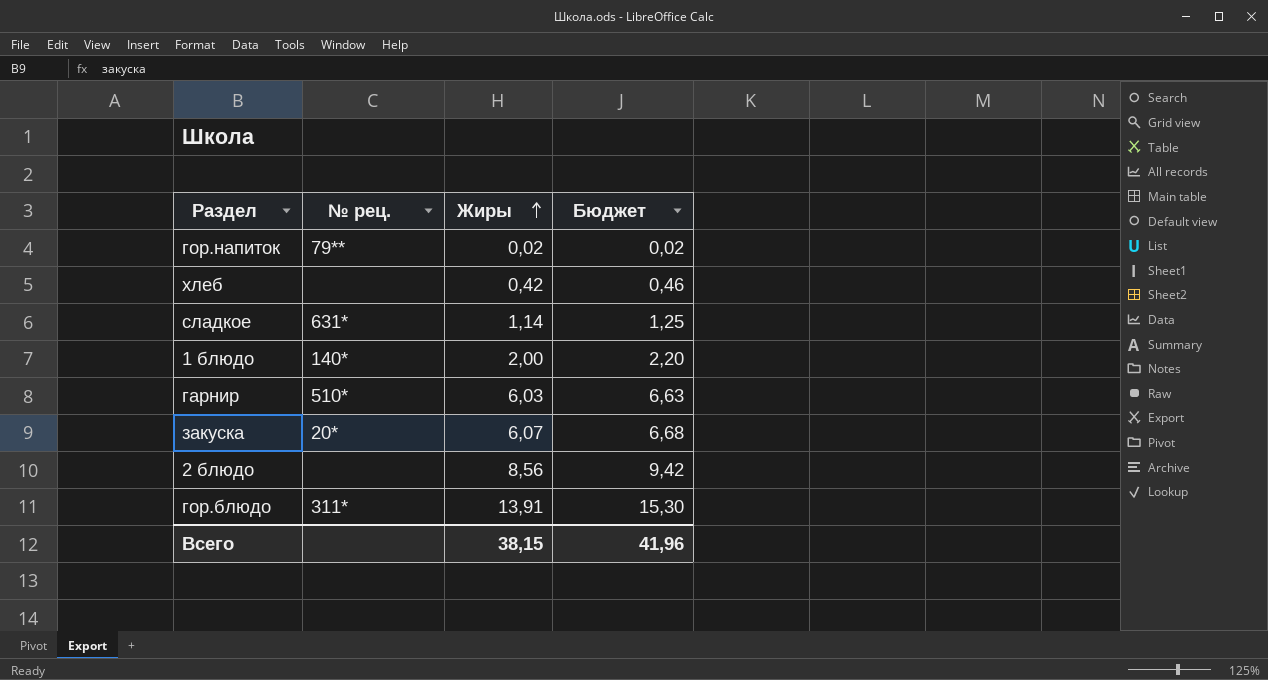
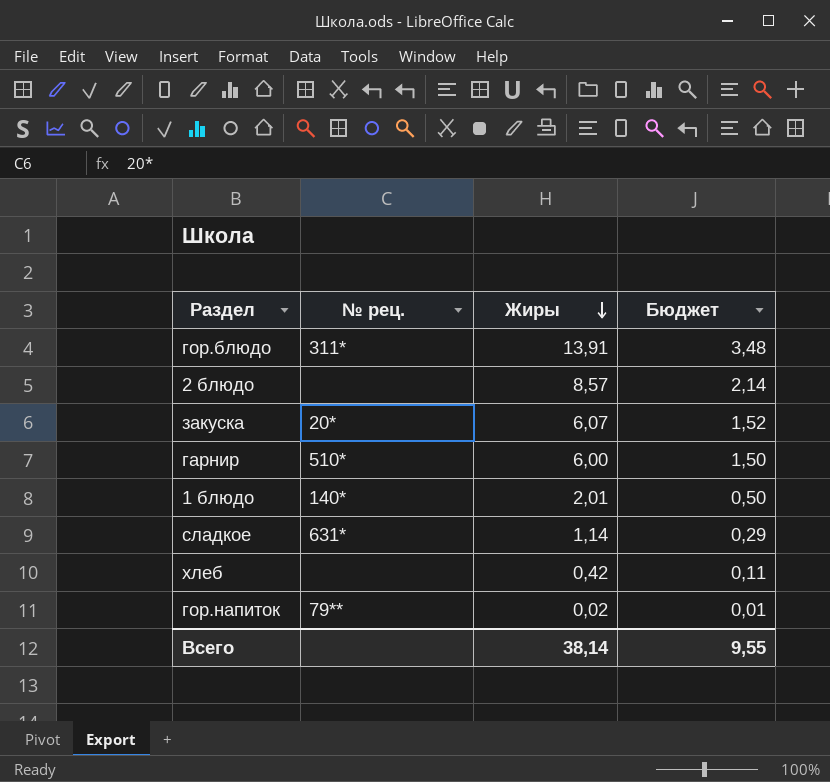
row order: Жиры ascending -> Жиры descending
column Бюджет | formula: [Жиры] * 1,1 -> [Жиры] * 0,25
2 блюдо | Жиры: 8,56 -> 8,57
гарнир | Жиры: 6,03 -> 6,00
1 блюдо | Жиры: 2,00 -> 2,01
Всего | Жиры: 38,15 -> 38,14
Всего | Бюджет: 41,96 -> 9,55

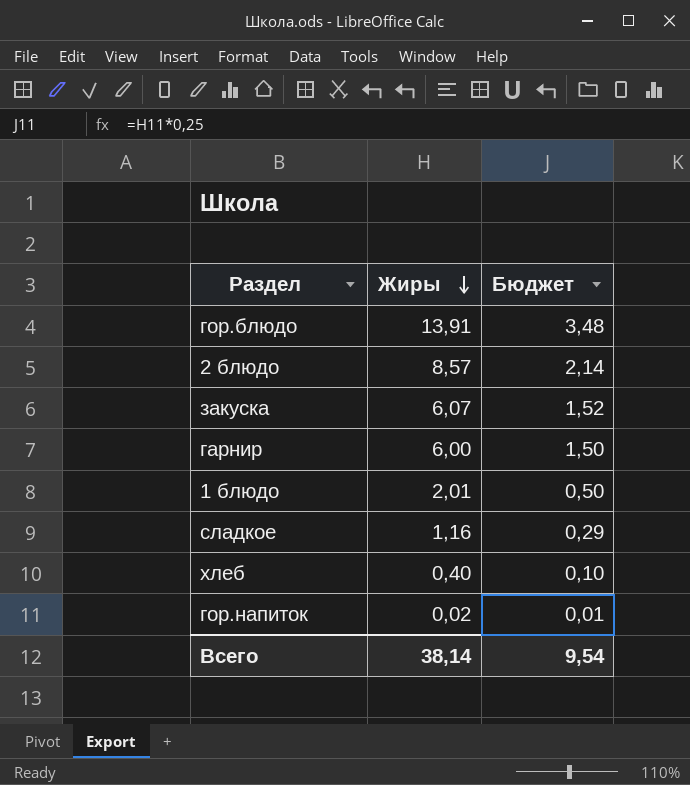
column № рец. | position: 2 -> none
сладкое | Жиры: 1,14 -> 1,16
хлеб | Жиры: 0,42 -> 0,40
хлеб | Бюджет: 0,11 -> 0,10
Всего | Бюджет: 9,55 -> 9,54

